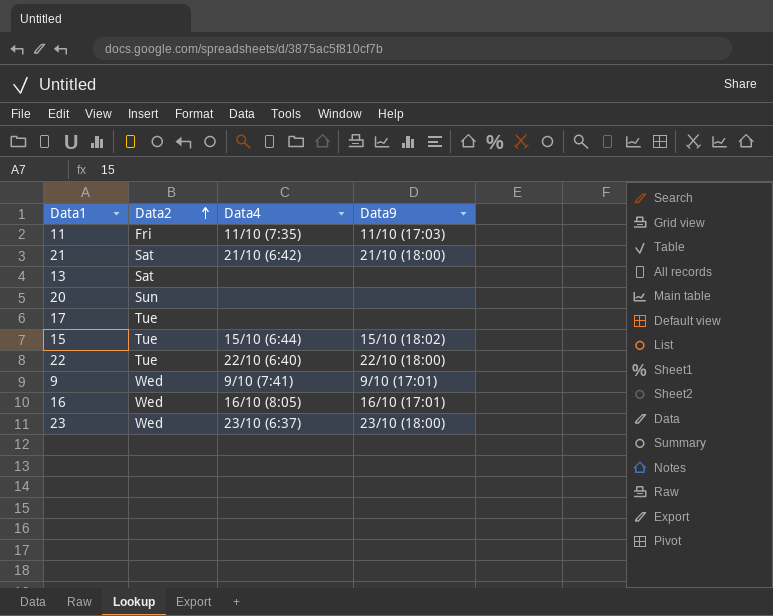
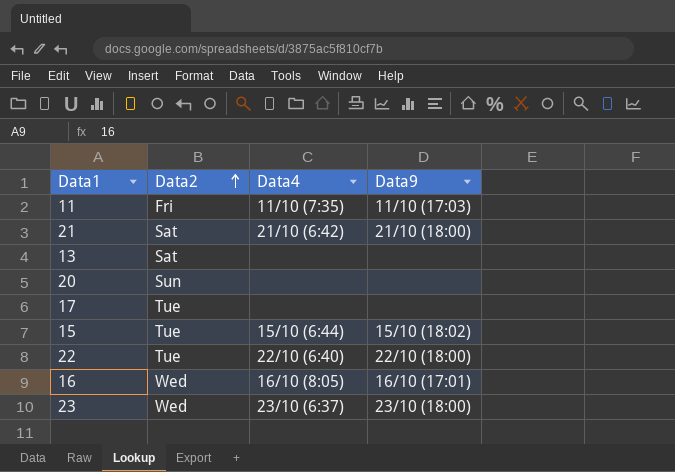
row 9: Wed | 9/10 (7:41) | 9/10 (17:01) -> none

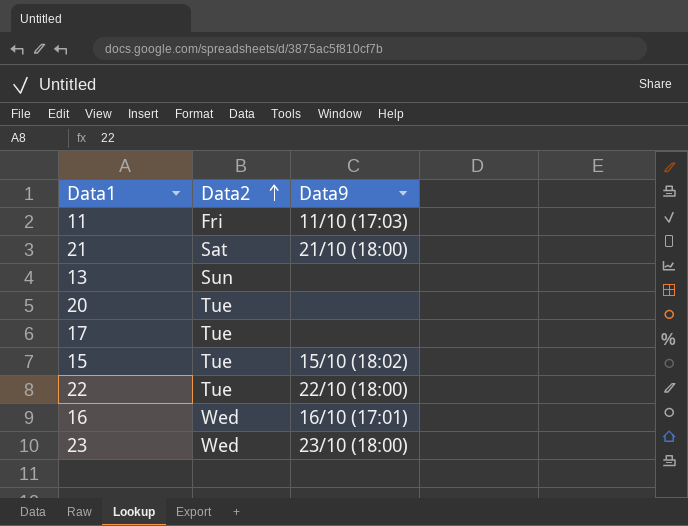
column Data4 | position: 3 -> none
13 | Data2: Sat -> Sun
20 | Data2: Sun -> Tue

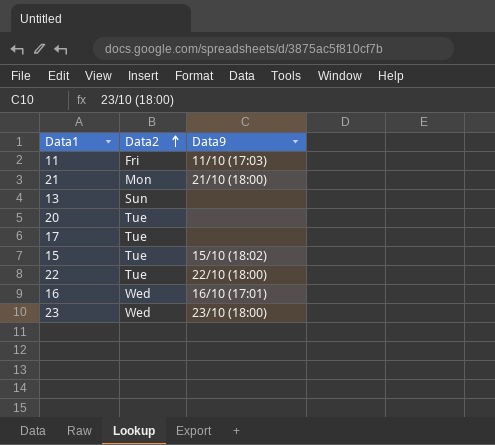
21 | Data2: Sat -> Mon

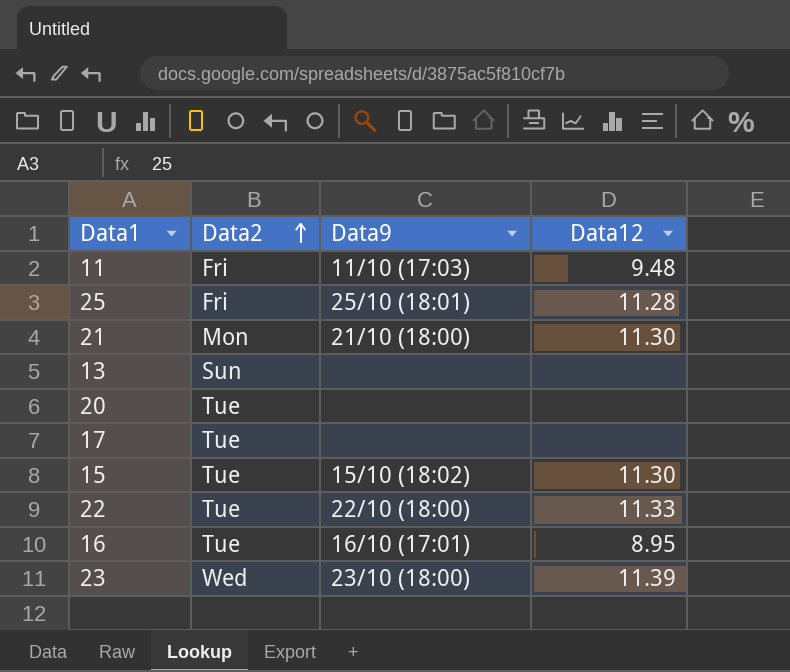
column Data12 | position: none -> 4
row 25: none -> Fri | 25/10 (18:01) | 11.28
16 | Data2: Wed -> Tue

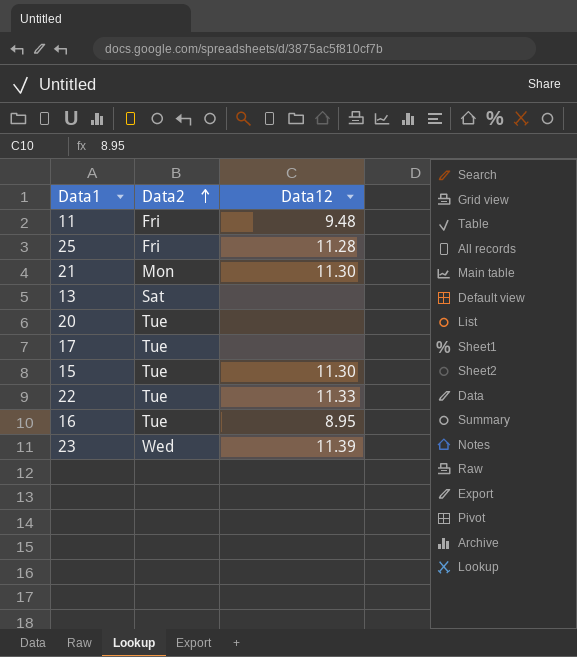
column Data9 | position: 3 -> none
13 | Data2: Sun -> Sat

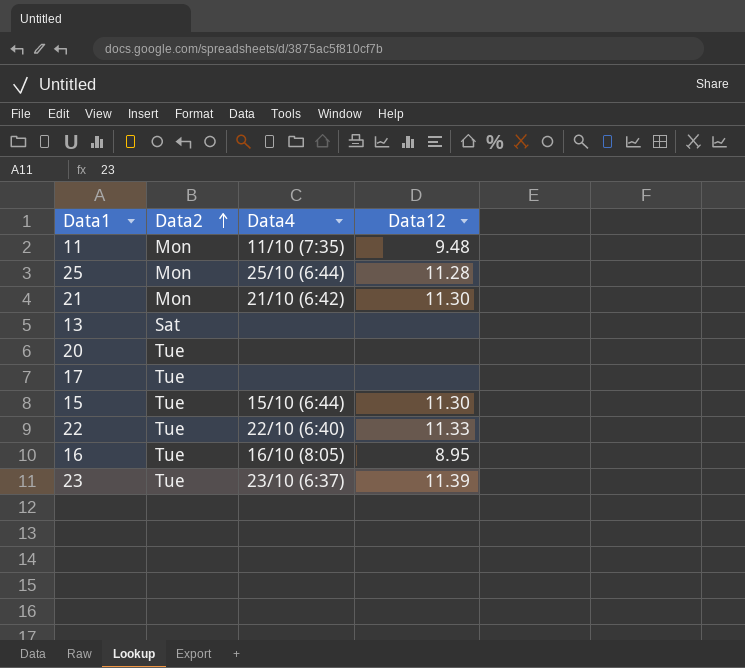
column Data4 | position: none -> 3
11 | Data2: Fri -> Mon
25 | Data2: Fri -> Mon
23 | Data2: Wed -> Tue

